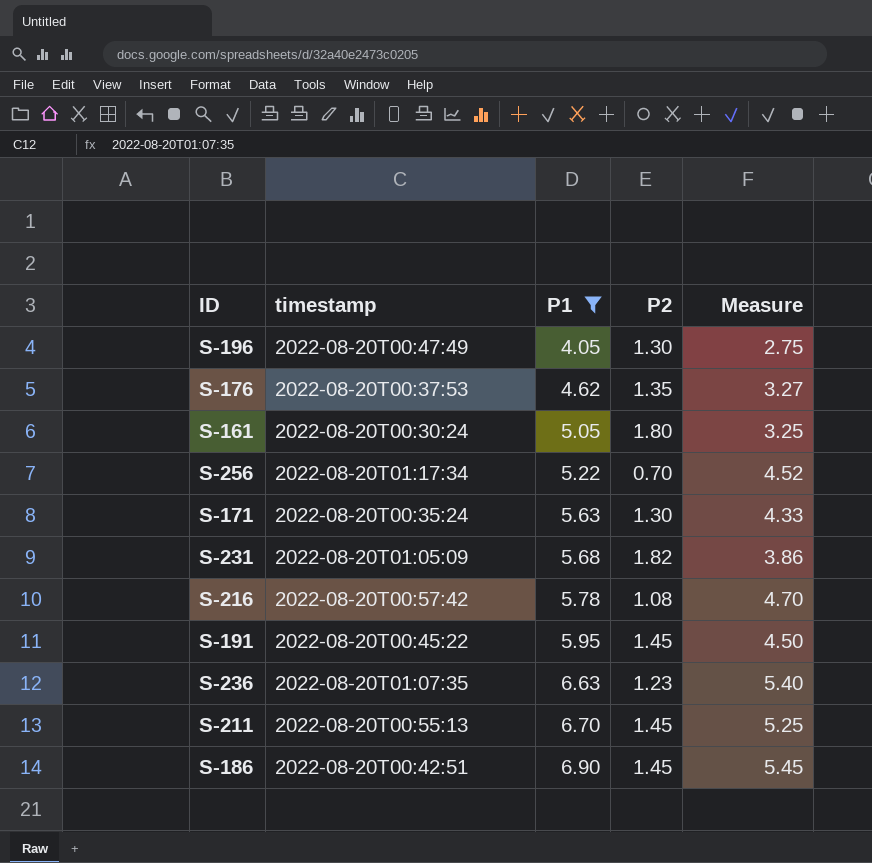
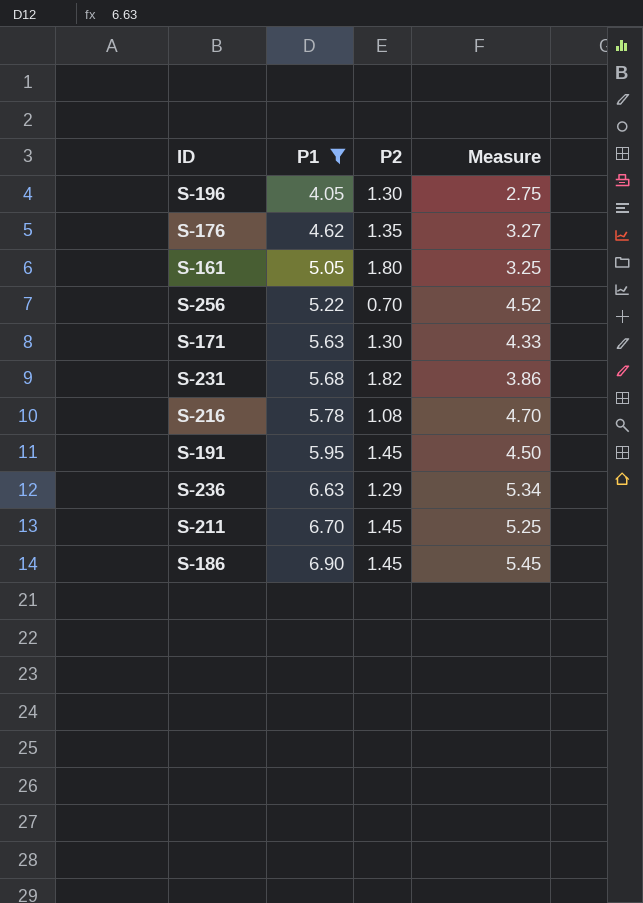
column timestamp | position: 2 -> none
S-236 | P2: 1.23 -> 1.29
S-236 | Measure: 5.40 -> 5.34

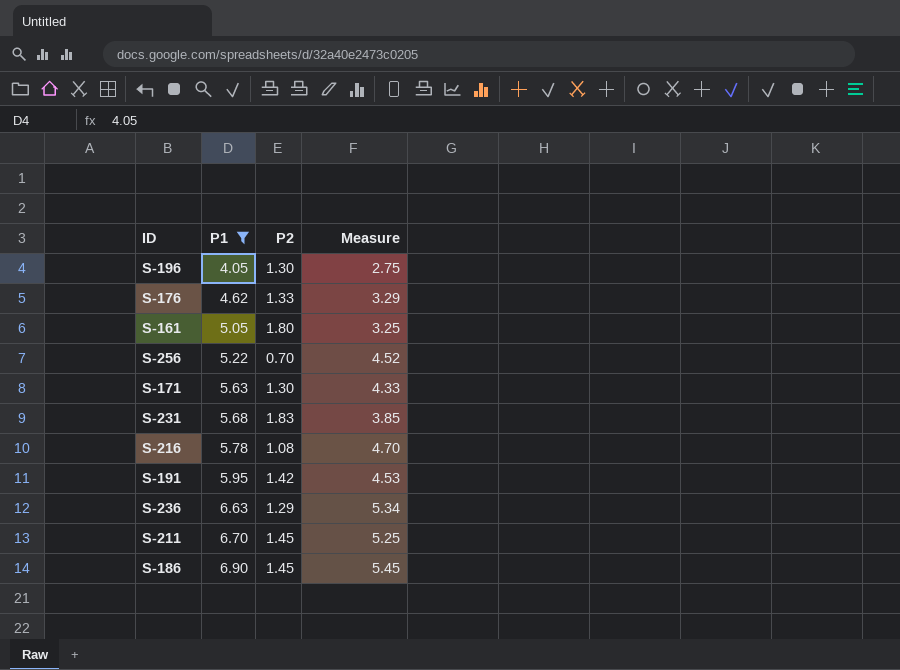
S-176 | P2: 1.35 -> 1.33
S-176 | Measure: 3.27 -> 3.29
S-231 | P2: 1.82 -> 1.83
S-231 | Measure: 3.86 -> 3.85
S-191 | P2: 1.45 -> 1.42
S-191 | Measure: 4.50 -> 4.53

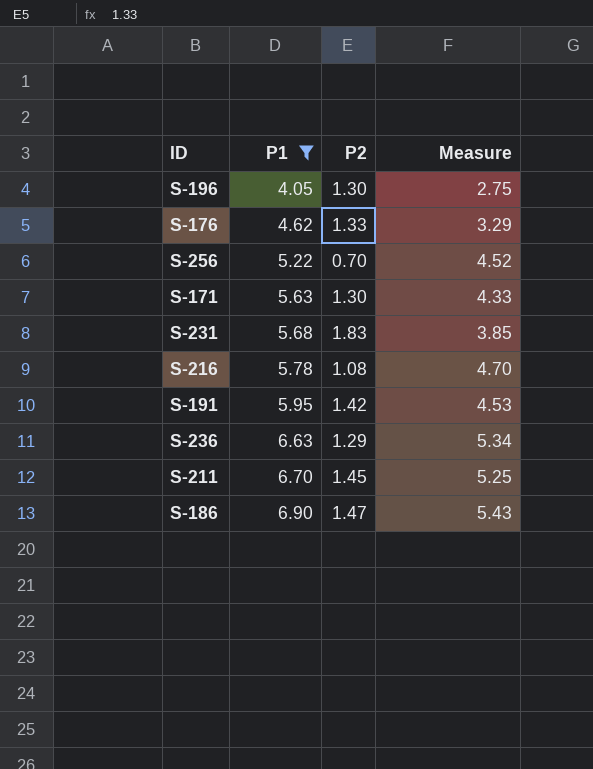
row S-161: 5.05 | 1.80 | 3.25 -> none
S-186 | P2: 1.45 -> 1.47
S-186 | Measure: 5.45 -> 5.43

